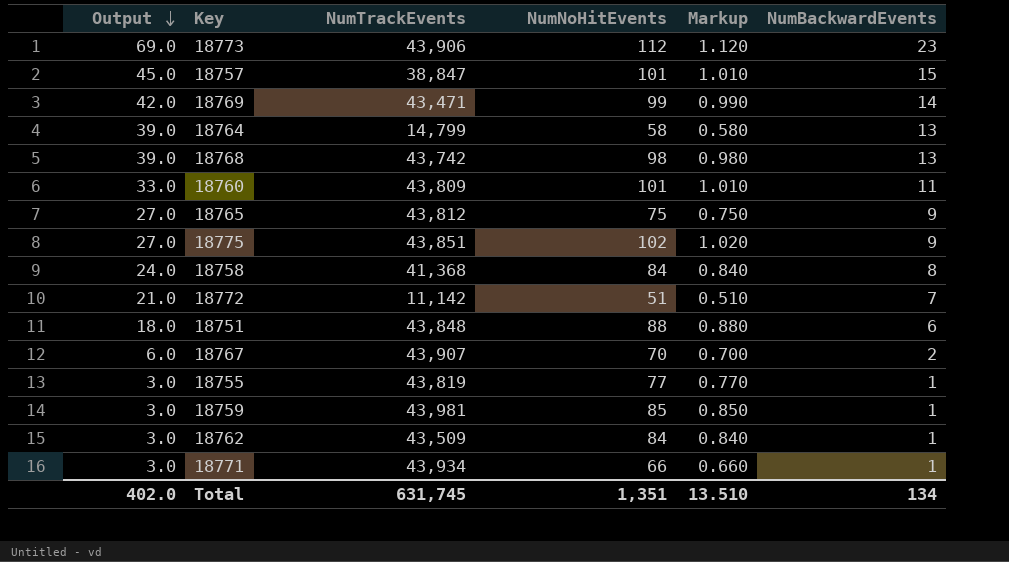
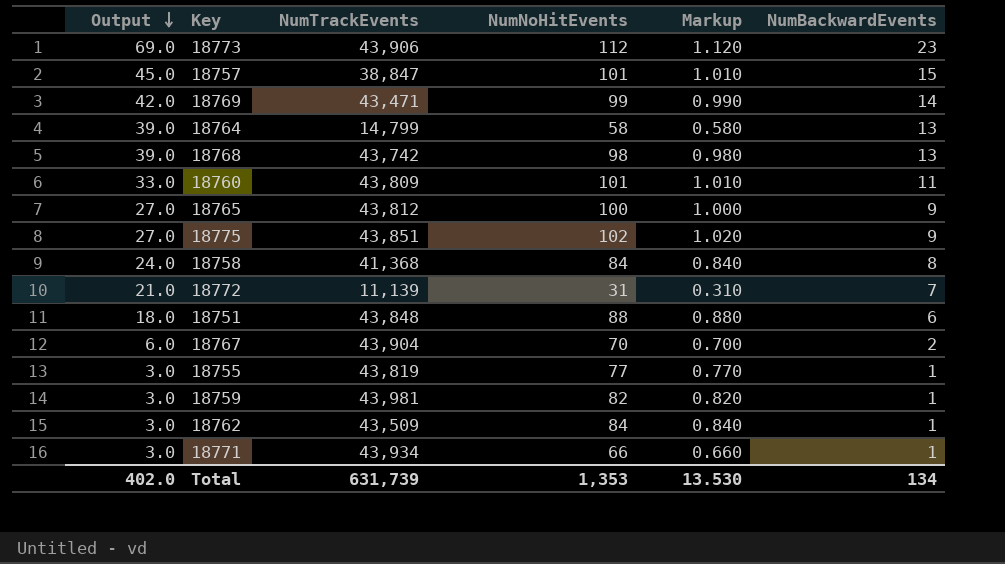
18765 | NumNoHitEvents: 75 -> 100
18765 | Markup: 0.750 -> 1.000
18772 | NumTrackEvents: 11,142 -> 11,139
18772 | NumNoHitEvents: 51 -> 31
18772 | Markup: 0.510 -> 0.310
18767 | NumTrackEvents: 43,907 -> 43,904
18759 | NumNoHitEvents: 85 -> 82
18759 | Markup: 0.850 -> 0.820
Total | NumTrackEvents: 631,745 -> 631,739
Total | NumNoHitEvents: 1,351 -> 1,353
Total | Markup: 13.510 -> 13.530

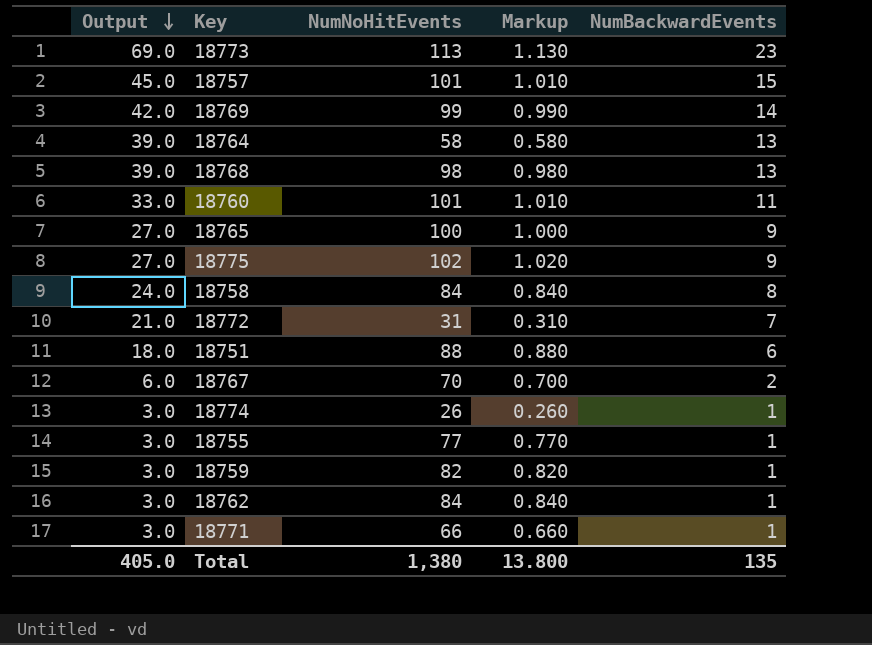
column NumTrackEvents | position: 3 -> none
18773 | NumNoHitEvents: 112 -> 113
18773 | Markup: 1.120 -> 1.130
row 18774: none -> 3.0 | 26 | 0.260 | 1
Total | Output: 402.0 -> 405.0
Total | NumNoHitEvents: 1,353 -> 1,380
Total | Markup: 13.530 -> 13.800
Total | NumBackwardEvents: 134 -> 135

